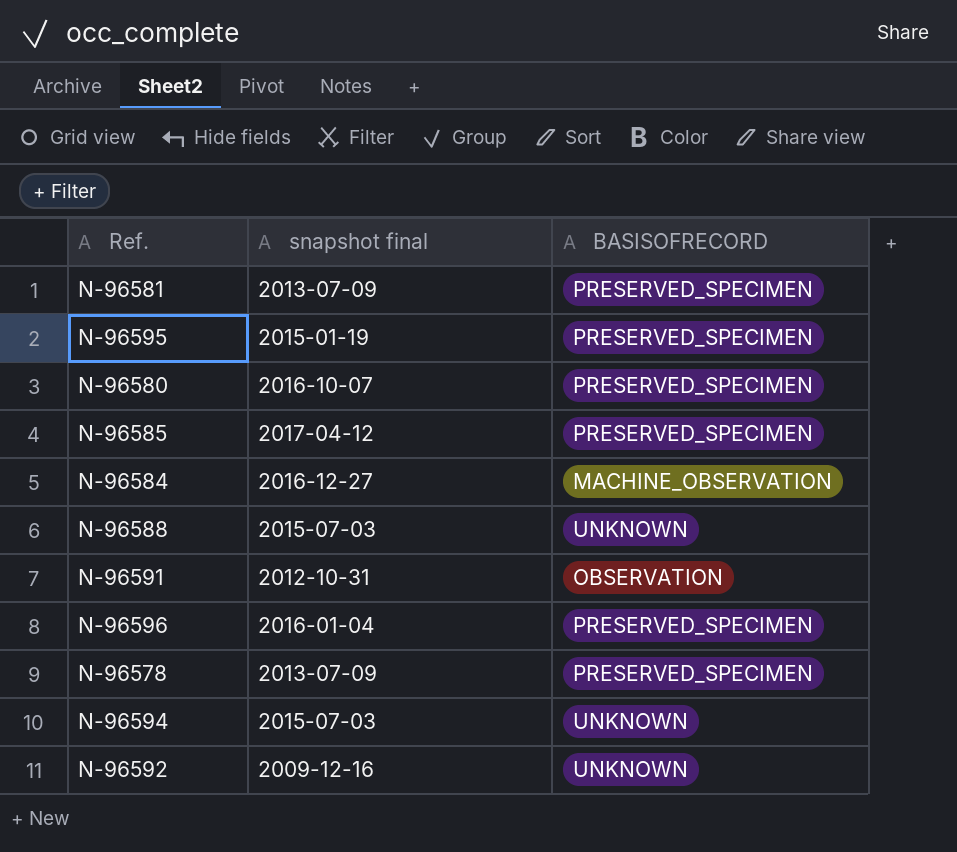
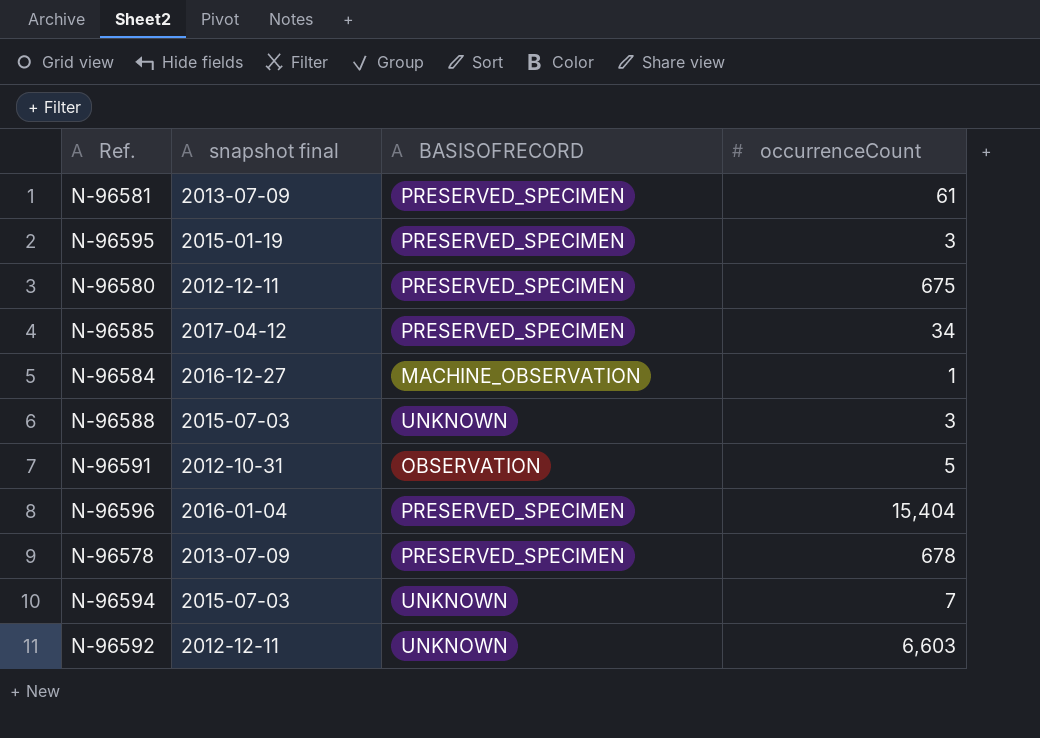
column occurrenceCount | position: none -> 4
N-96580 | snapshot final: 2016-10-07 -> 2012-12-11
N-96592 | snapshot final: 2009-12-16 -> 2012-12-11

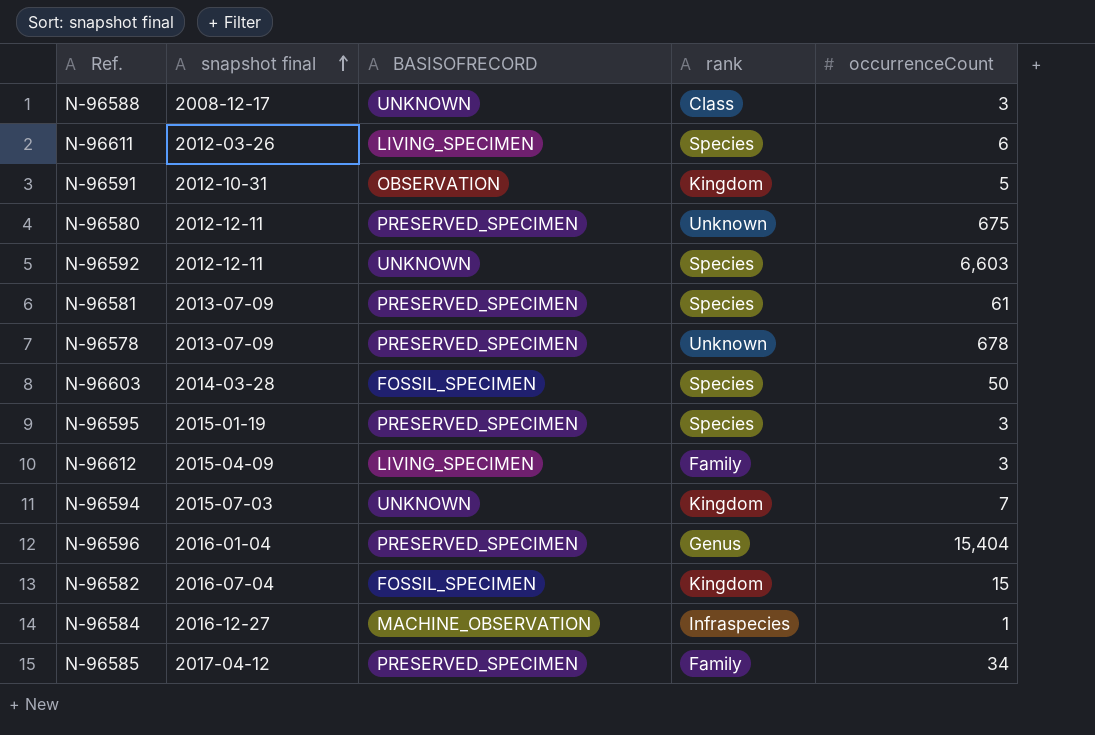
row order: none -> snapshot final ascending
column rank | position: none -> 4
N-96588 | snapshot final: 2015-07-03 -> 2008-12-17
row N-96611: none -> 2012-03-26 | LIVING_SPECIMEN | Species | 6
row N-96603: none -> 2014-03-28 | FOSSIL_SPECIMEN | Species | 50
row N-96612: none -> 2015-04-09 | LIVING_SPECIMEN | Family | 3
row N-96582: none -> 2016-07-04 | FOSSIL_SPECIMEN | Kingdom | 15

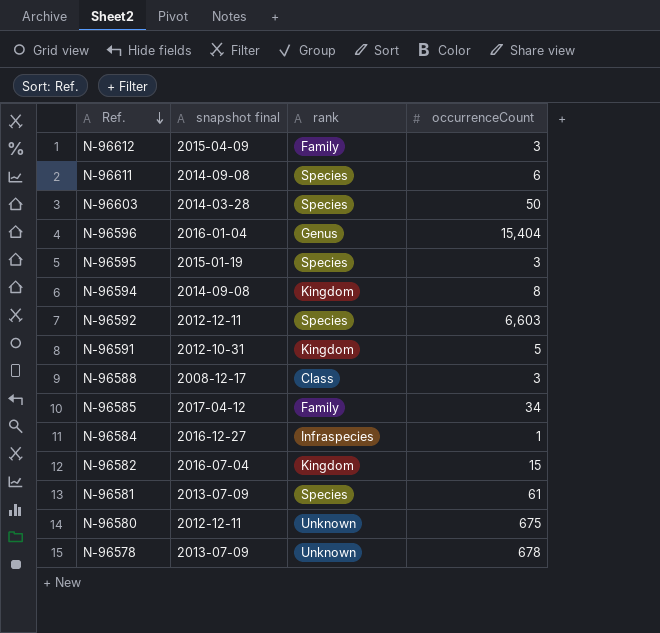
row order: snapshot final ascending -> Ref. descending
column BASISOFRECORD | position: 3 -> none
N-96611 | snapshot final: 2012-03-26 -> 2014-09-08
N-96594 | snapshot final: 2015-07-03 -> 2014-09-08
N-96594 | occurrenceCount: 7 -> 8

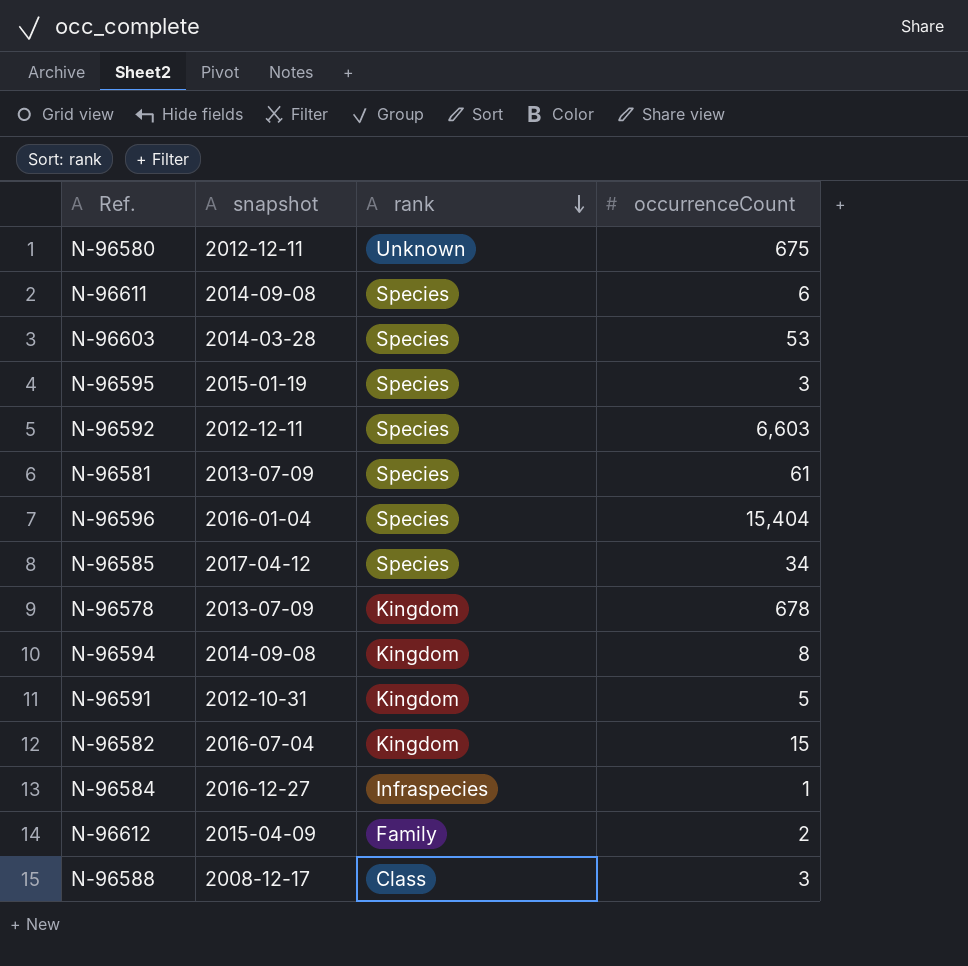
row order: Ref. descending -> rank descending
column name: snapshot final -> snapshot
N-96603 | occurrenceCount: 50 -> 53
N-96596 | rank: Genus -> Species
N-96585 | rank: Family -> Species
N-96578 | rank: Unknown -> Kingdom
N-96612 | occurrenceCount: 3 -> 2

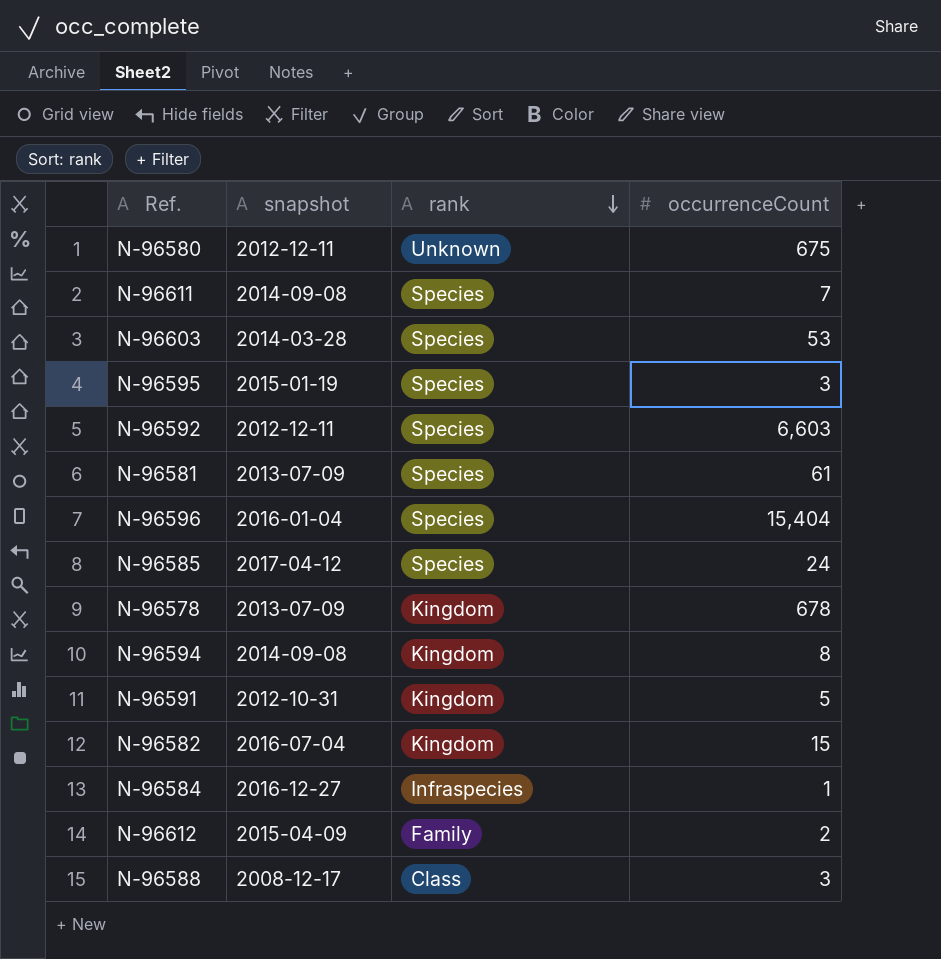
N-96611 | occurrenceCount: 6 -> 7
N-96585 | occurrenceCount: 34 -> 24

